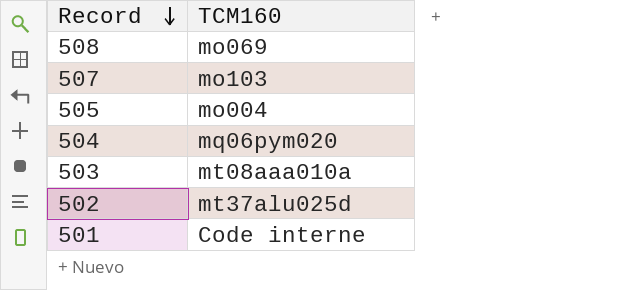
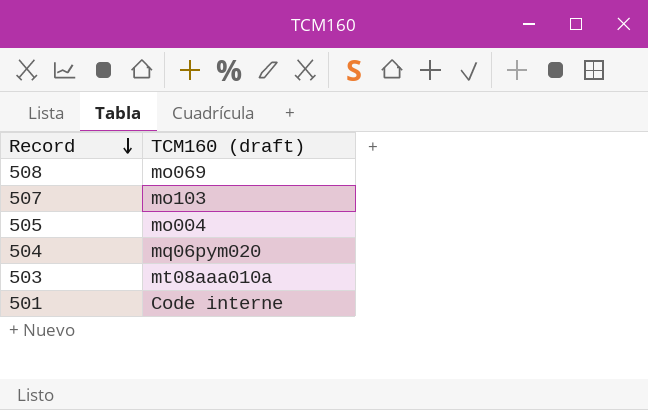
column name: TCM160 -> TCM160 (draft)
row 502: mt37alu025d -> none

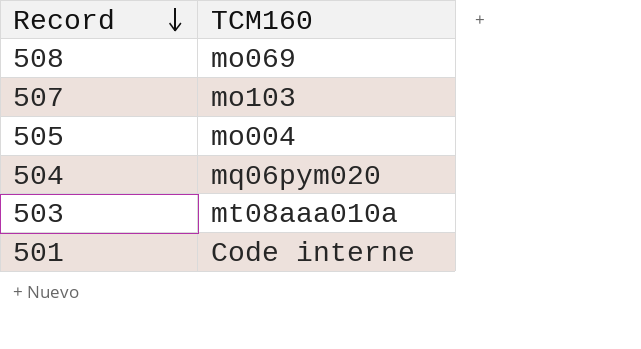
column name: TCM160 (draft) -> TCM160

